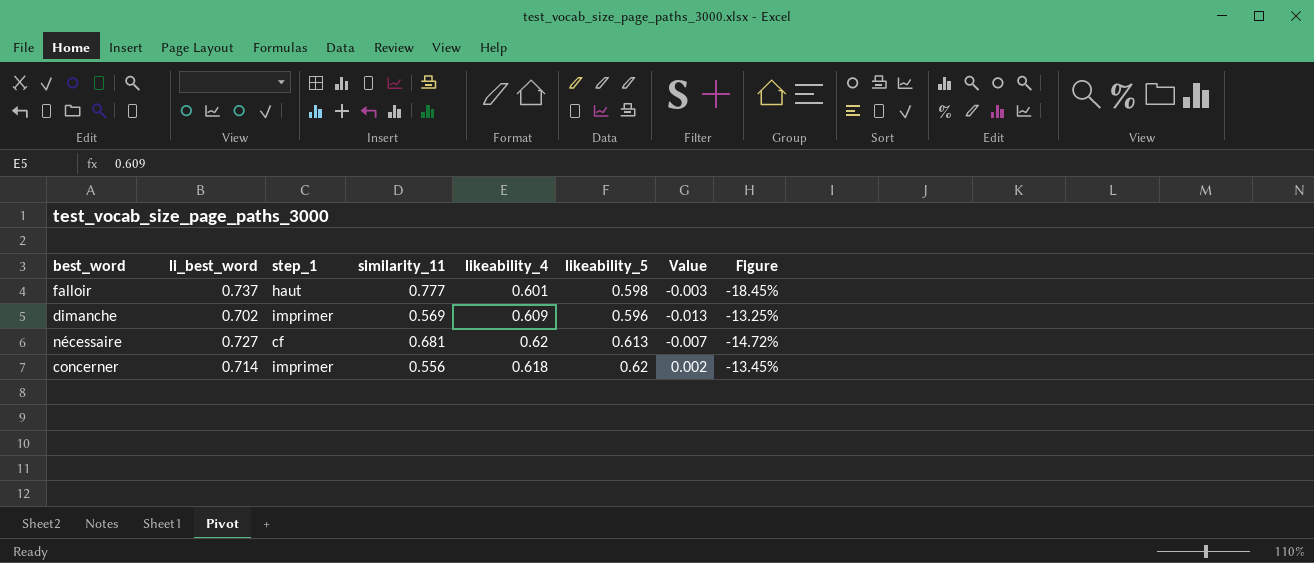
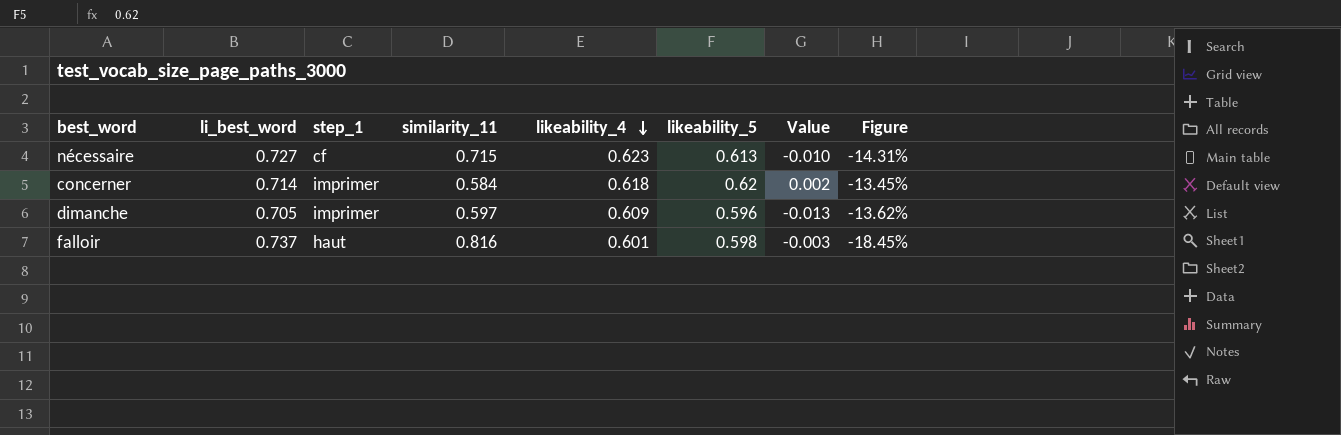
row order: none -> likeability_4 descending
nécessaire | similarity_11: 0.681 -> 0.715
nécessaire | likeability_4: 0.62 -> 0.623
nécessaire | Value: -0.007 -> -0.010
nécessaire | Figure: -14.72% -> -14.31%
concerner | similarity_11: 0.556 -> 0.584
dimanche | li_best_word: 0.702 -> 0.705
dimanche | similarity_11: 0.569 -> 0.597
dimanche | Figure: -13.25% -> -13.62%
falloir | similarity_11: 0.777 -> 0.816

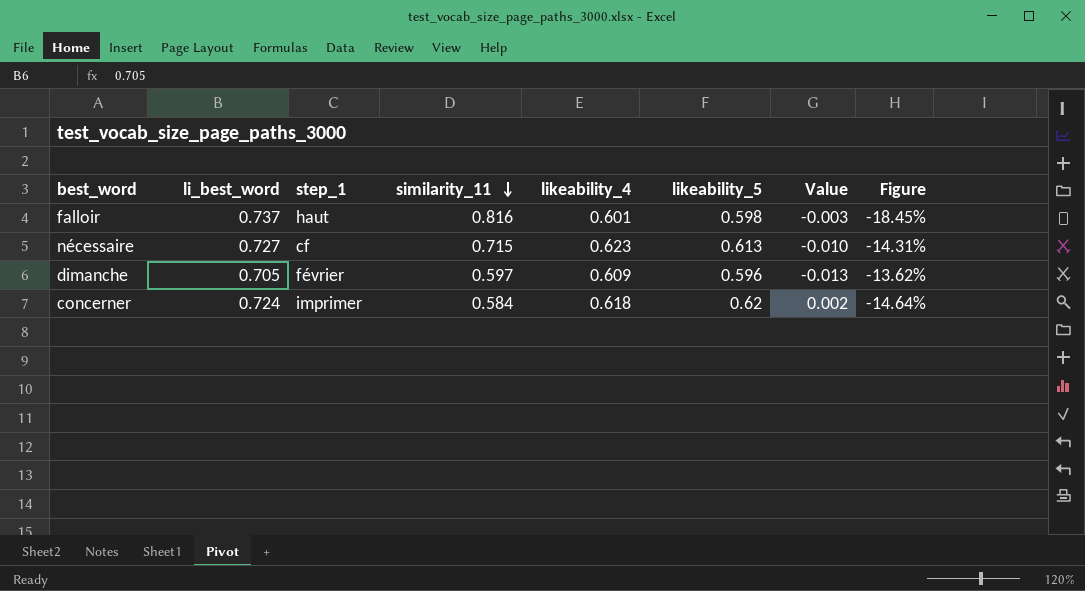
row order: likeability_4 descending -> similarity_11 descending
dimanche | step_1: imprimer -> février
concerner | li_best_word: 0.714 -> 0.724
concerner | Figure: -13.45% -> -14.64%

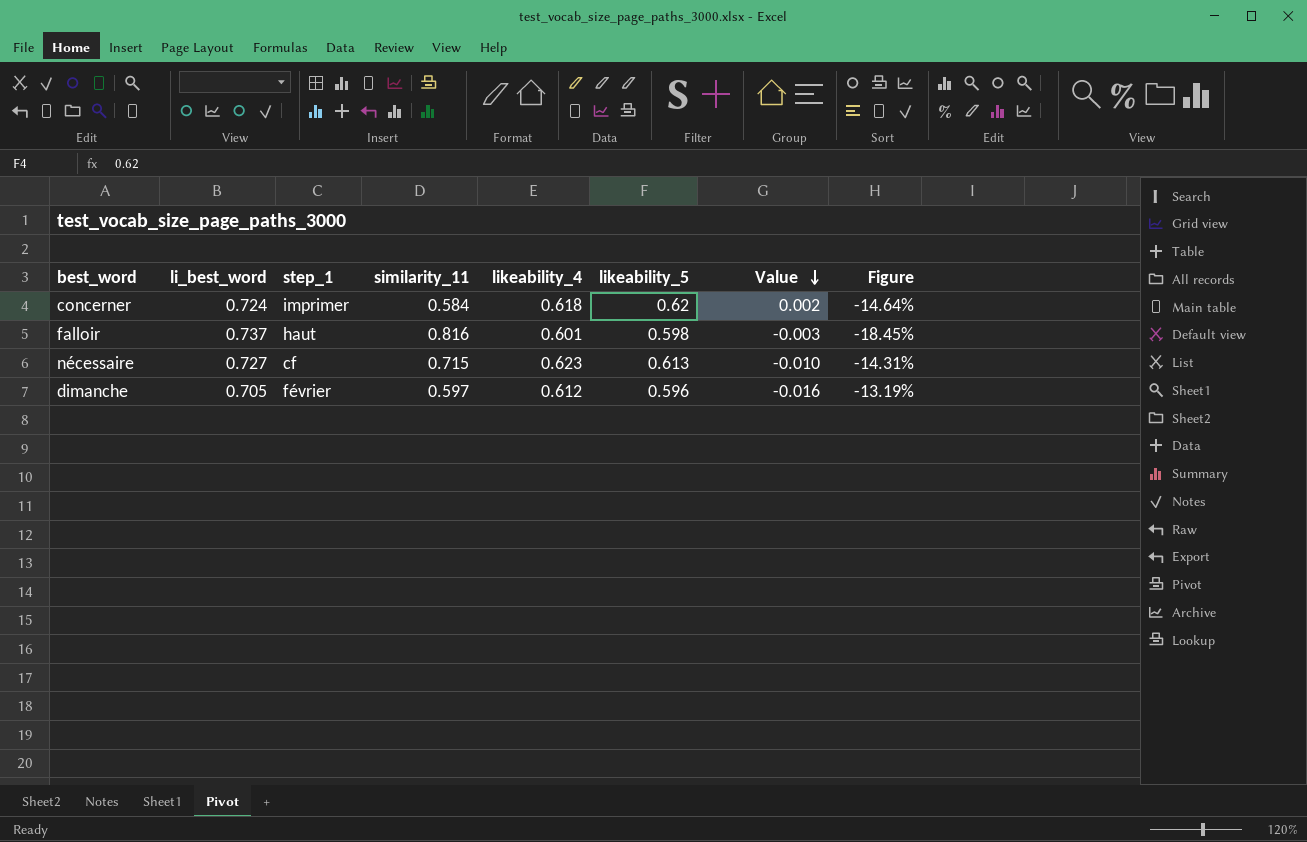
row order: similarity_11 descending -> Value descending
dimanche | likeability_4: 0.609 -> 0.612
dimanche | Value: -0.013 -> -0.016
dimanche | Figure: -13.62% -> -13.19%

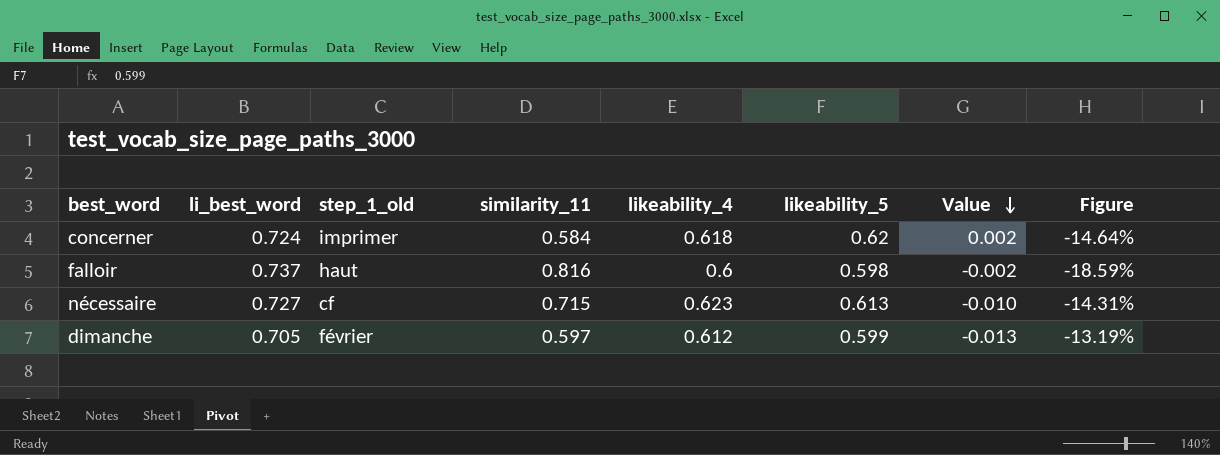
column name: step_1 -> step_1_old
falloir | likeability_4: 0.601 -> 0.6
falloir | Value: -0.003 -> -0.002
falloir | Figure: -18.45% -> -18.59%
dimanche | likeability_5: 0.596 -> 0.599
dimanche | Value: -0.016 -> -0.013

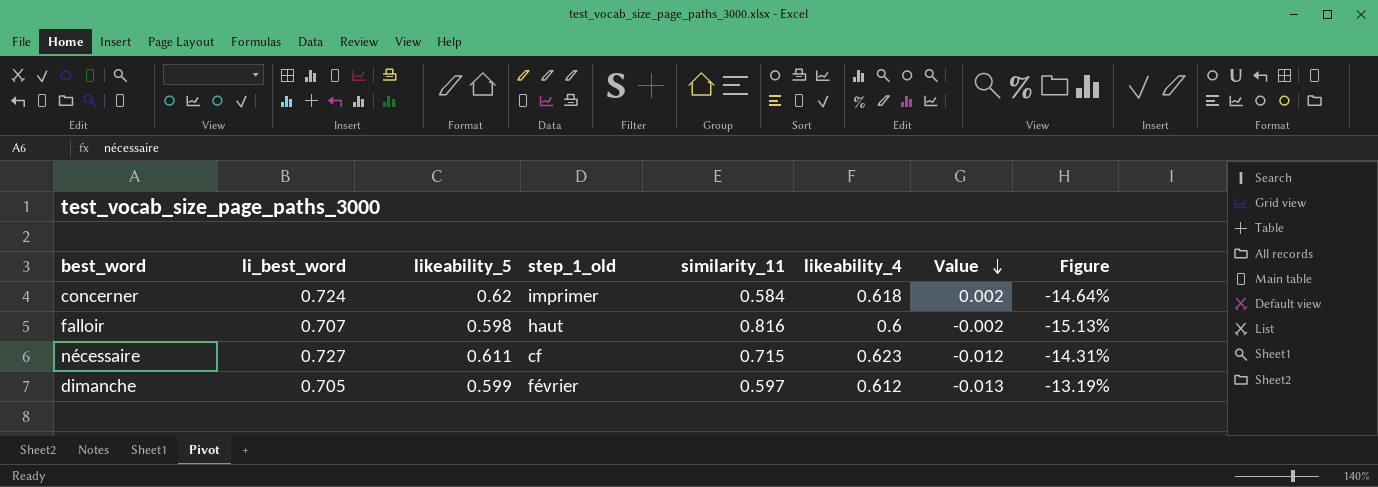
column likeability_5 | position: 6 -> 3
falloir | li_best_word: 0.737 -> 0.707
falloir | Figure: -18.59% -> -15.13%
nécessaire | likeability_5: 0.613 -> 0.611
nécessaire | Value: -0.010 -> -0.012

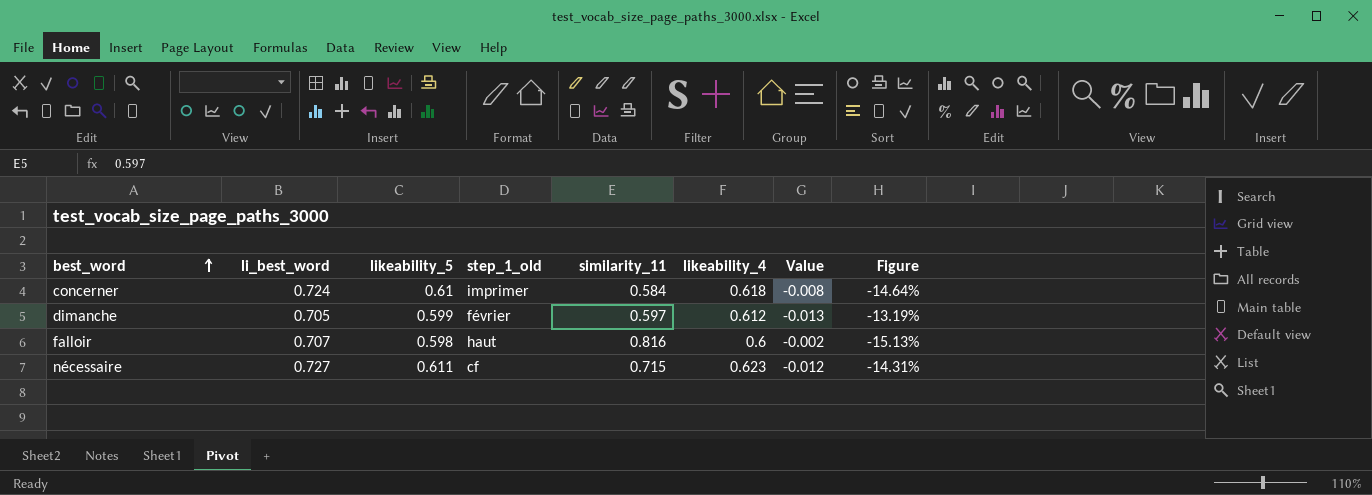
row order: Value descending -> best_word ascending
concerner | likeability_5: 0.62 -> 0.61
concerner | Value: 0.002 -> -0.008

